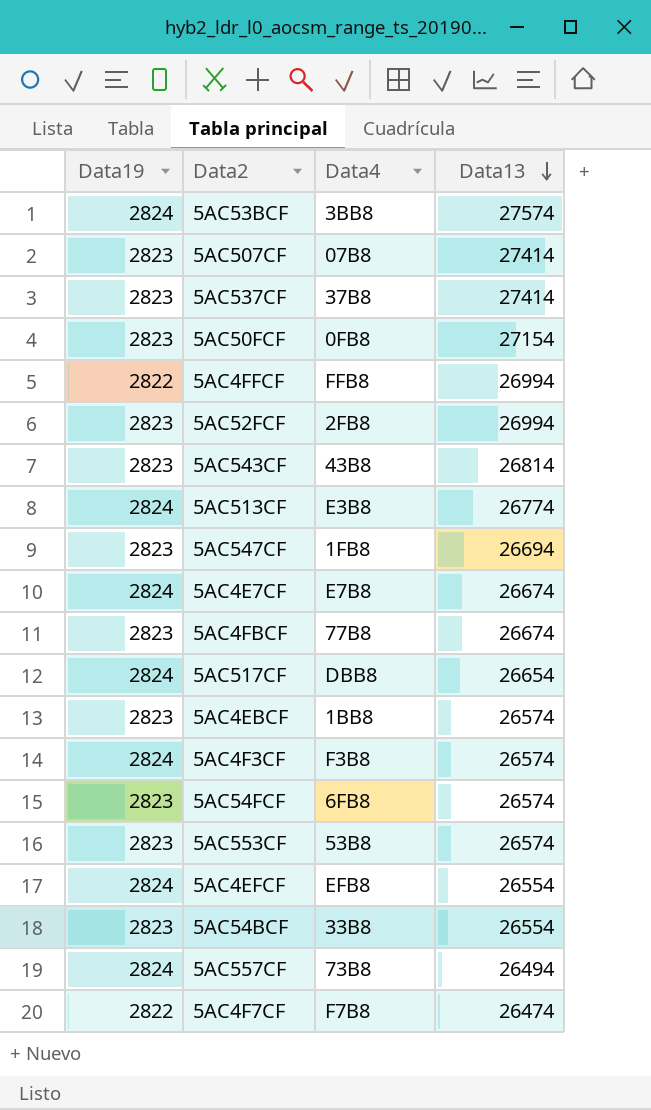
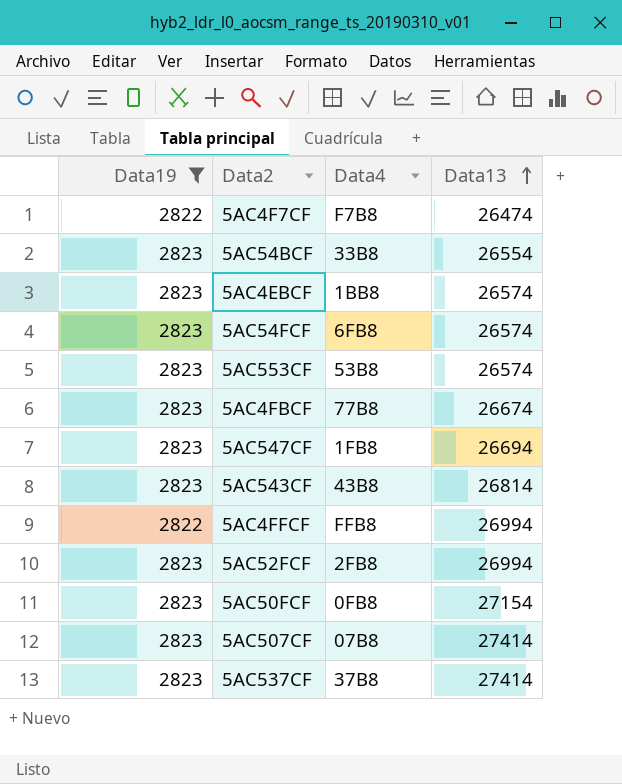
filter: none -> Data19 != 2824
row order: Data13 descending -> Data13 ascending

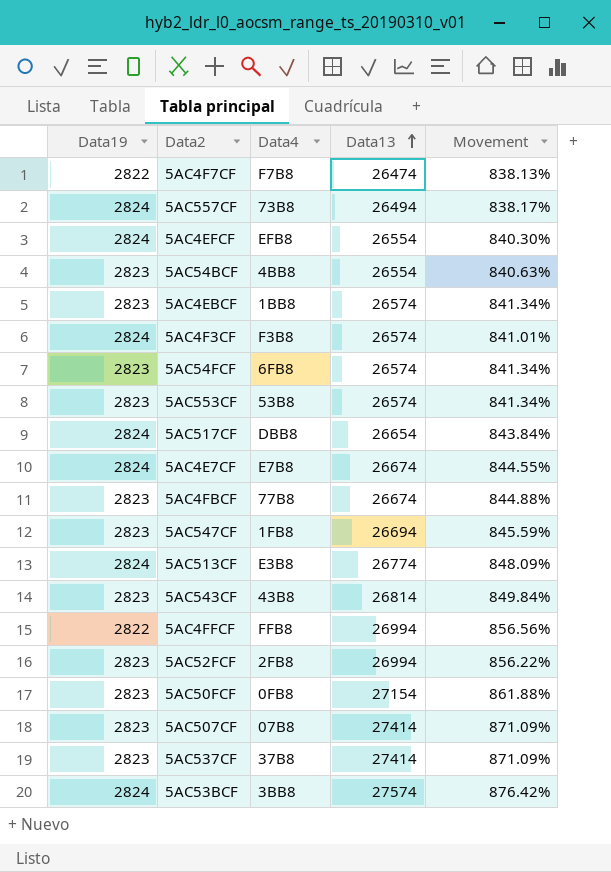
filter: Data19 != 2824 -> none
column Movement | formula: none -> ([Data13] - [Data19]) / [Data19]
5AC54BCF | Data4: 33B8 -> 4BB8

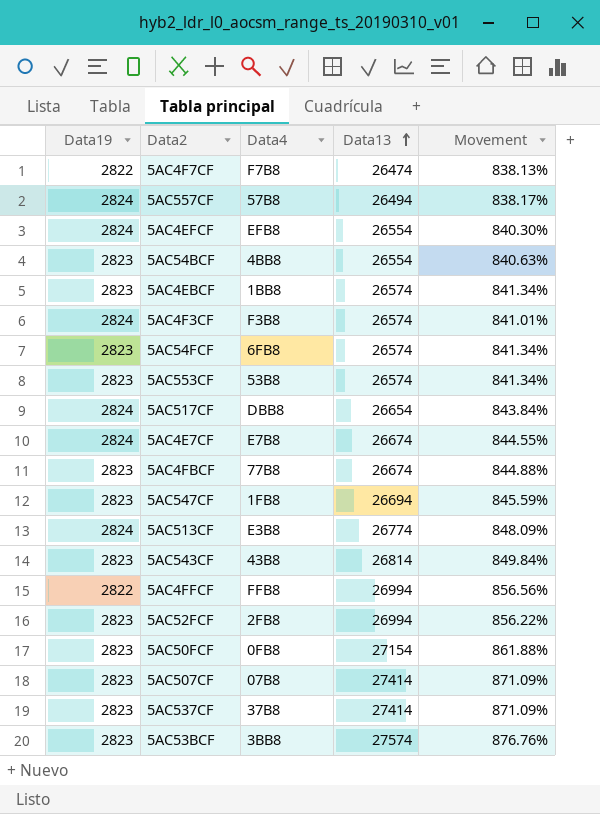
5AC557CF | Data4: 73B8 -> 57B8
5AC53BCF | Data19: 2824 -> 2823
5AC53BCF | Movement: 876.42% -> 876.76%

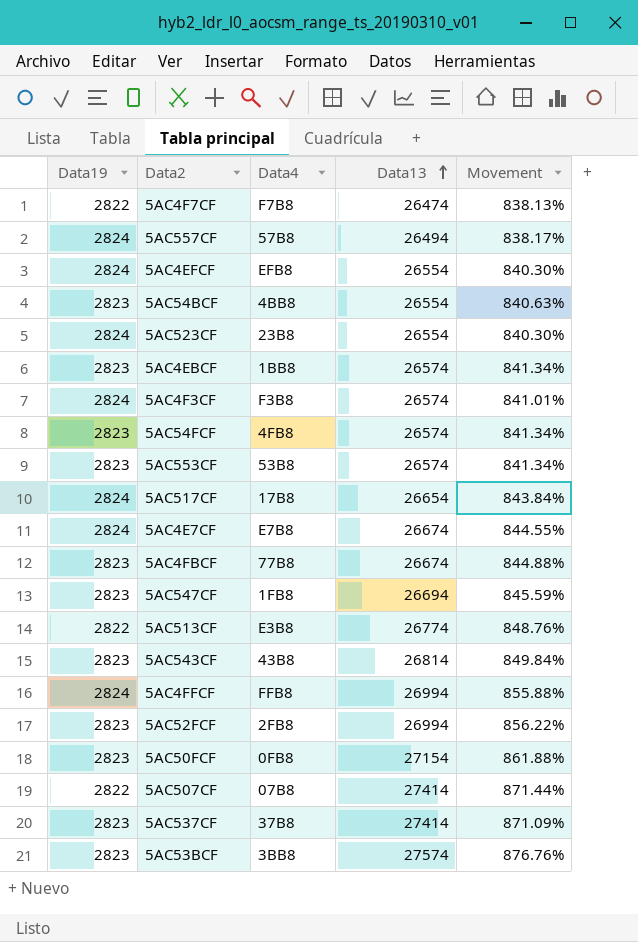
row 5AC523CF: none -> 2824 | 23B8 | 26554 | 840.30%
5AC54FCF | Data4: 6FB8 -> 4FB8
5AC517CF | Data4: DBB8 -> 17B8
5AC513CF | Data19: 2824 -> 2822
5AC513CF | Movement: 848.09% -> 848.76%
5AC4FFCF | Data19: 2822 -> 2824
5AC4FFCF | Movement: 856.56% -> 855.88%
5AC507CF | Data19: 2823 -> 2822
5AC507CF | Movement: 871.09% -> 871.44%

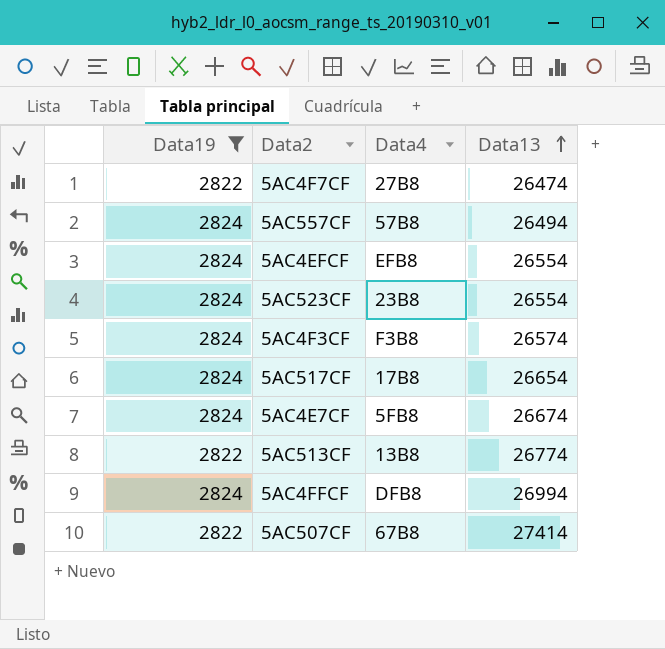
filter: none -> Data19 != 2823
column Movement | formula: ([Data13] - [Data19]) / [Data19] -> none
5AC4F7CF | Data4: F7B8 -> 27B8
5AC4E7CF | Data4: E7B8 -> 5FB8
5AC513CF | Data4: E3B8 -> 13B8
5AC4FFCF | Data4: FFB8 -> DFB8
5AC507CF | Data4: 07B8 -> 67B8

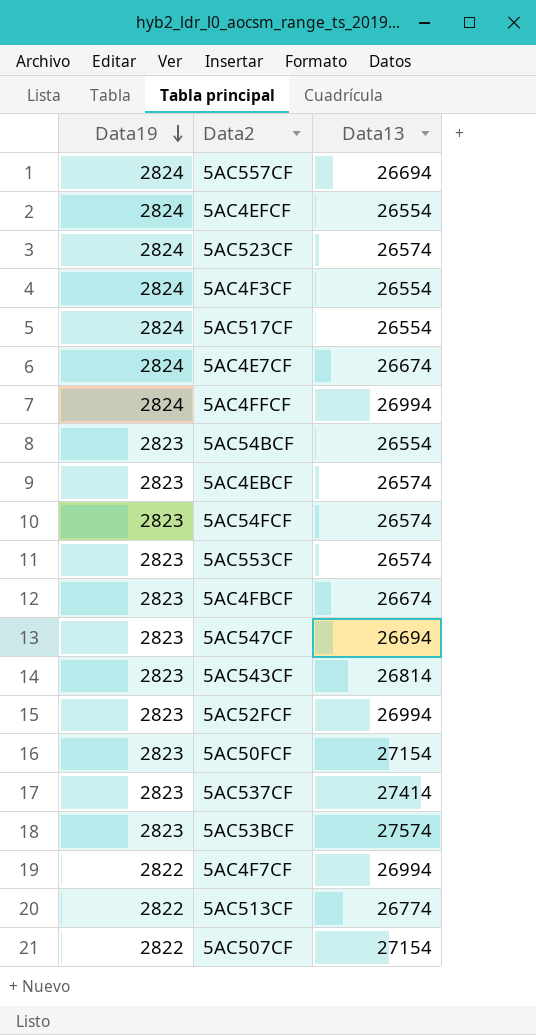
filter: Data19 != 2823 -> none
row order: Data13 ascending -> Data19 descending
column Data4 | position: 3 -> none
5AC557CF | Data13: 26494 -> 26694
5AC523CF | Data13: 26554 -> 26574
5AC4F3CF | Data13: 26574 -> 26554
5AC517CF | Data13: 26654 -> 26554
5AC4F7CF | Data13: 26474 -> 26994
5AC507CF | Data13: 27414 -> 27154

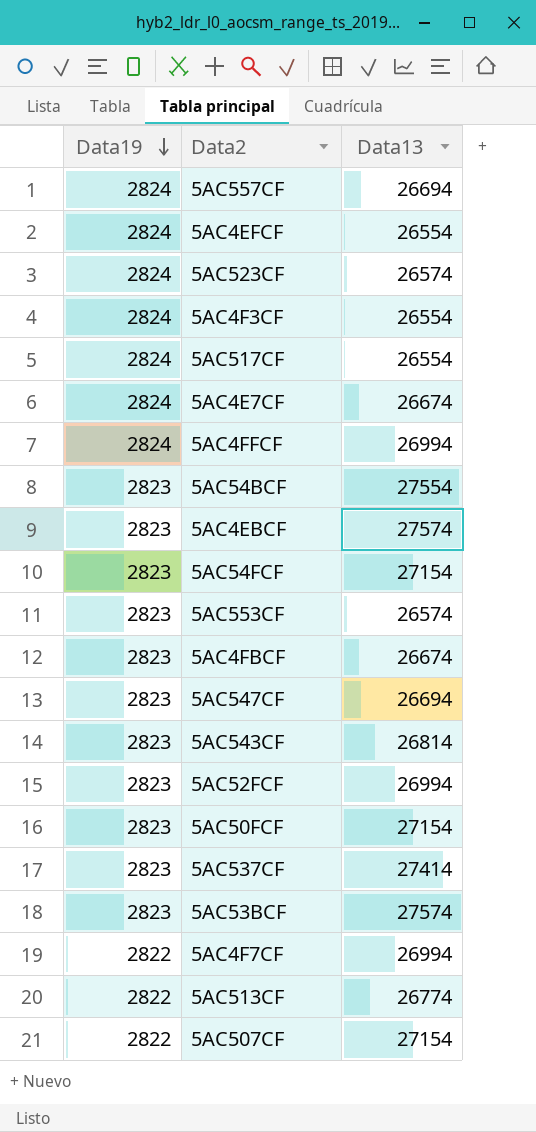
5AC54BCF | Data13: 26554 -> 27554
5AC4EBCF | Data13: 26574 -> 27574
5AC54FCF | Data13: 26574 -> 27154

